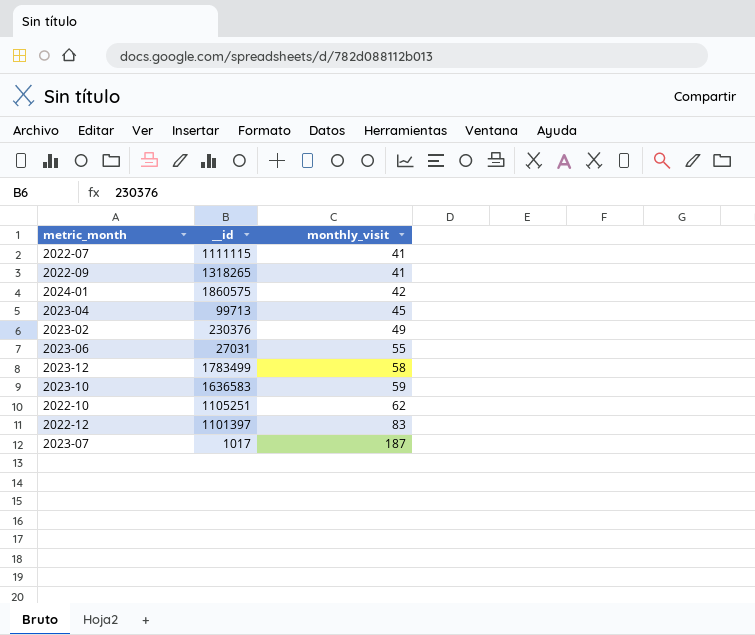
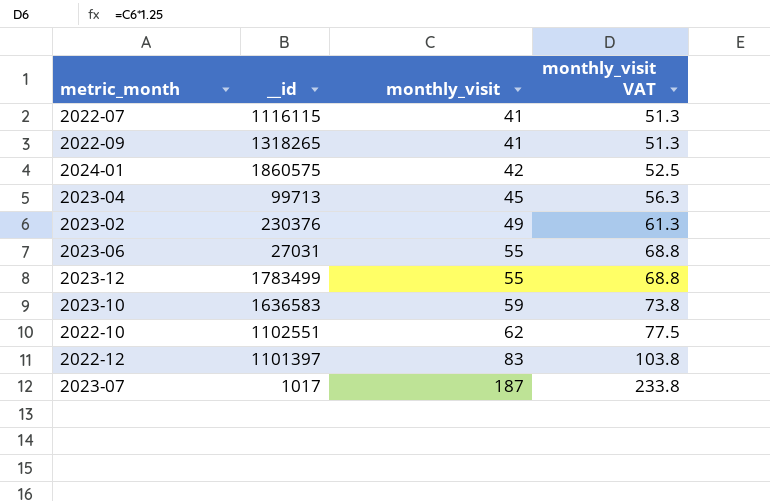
column monthly_visit VAT | formula: none -> [monthly_visit] * 1.25
2022-07 | __id: 1111115 -> 1116115
2023-12 | monthly_visit: 58 -> 55
2022-10 | __id: 1105251 -> 1102551

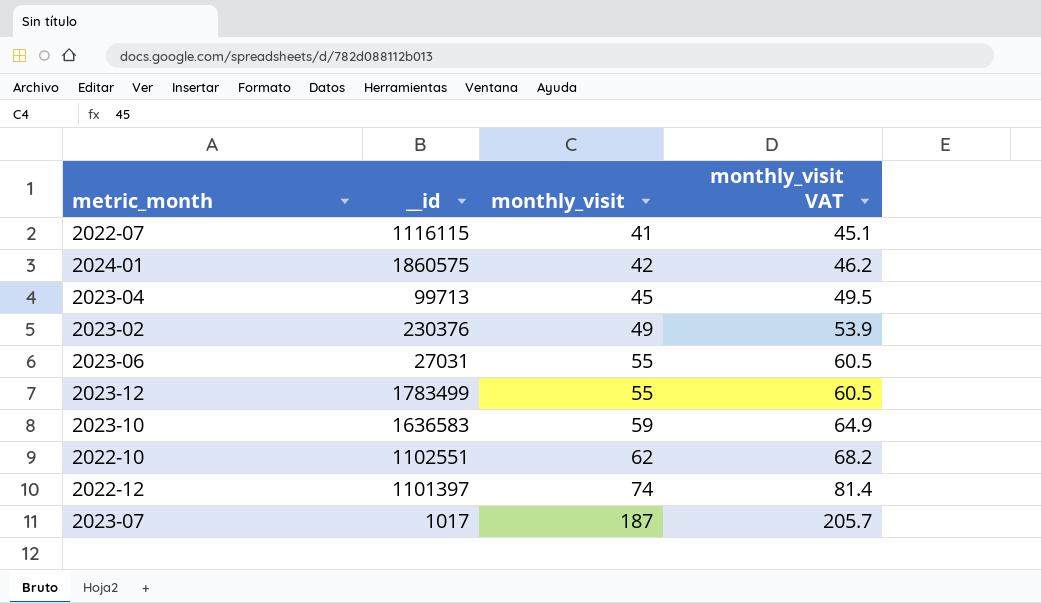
column monthly_visit VAT | formula: [monthly_visit] * 1.25 -> [monthly_visit] * 1.1
row 2022-09: 1318265 | 41 | 51.3 -> none
2022-12 | monthly_visit: 83 -> 74

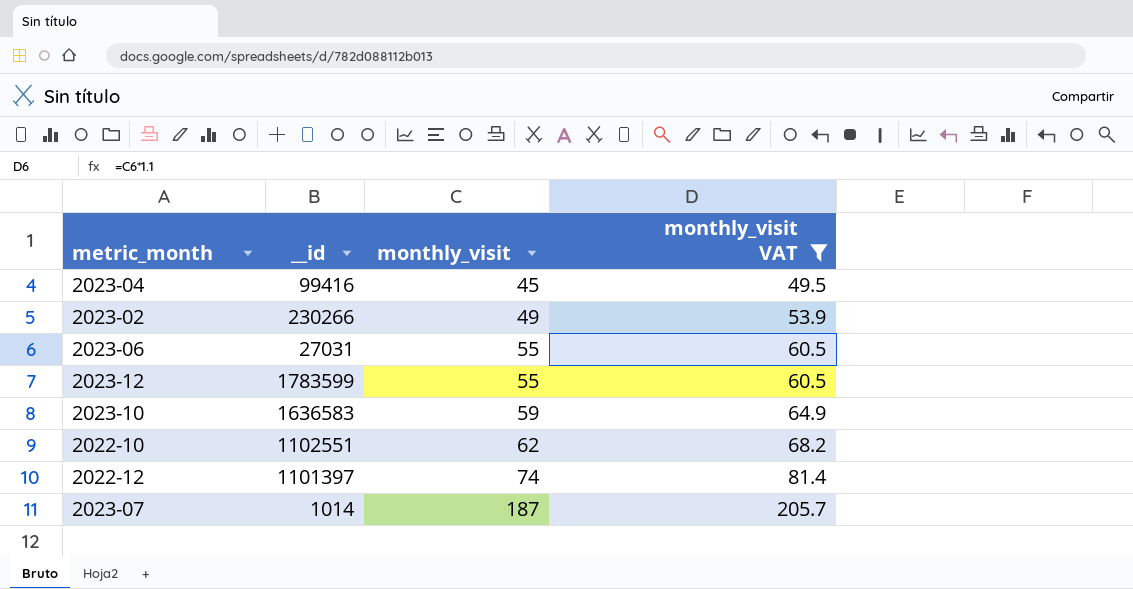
filter: none -> monthly_visit VAT >= 49.5
2023-04 | __id: 99713 -> 99416
2023-02 | __id: 230376 -> 230266
2023-12 | __id: 1783499 -> 1783599
2023-07 | __id: 1017 -> 1014

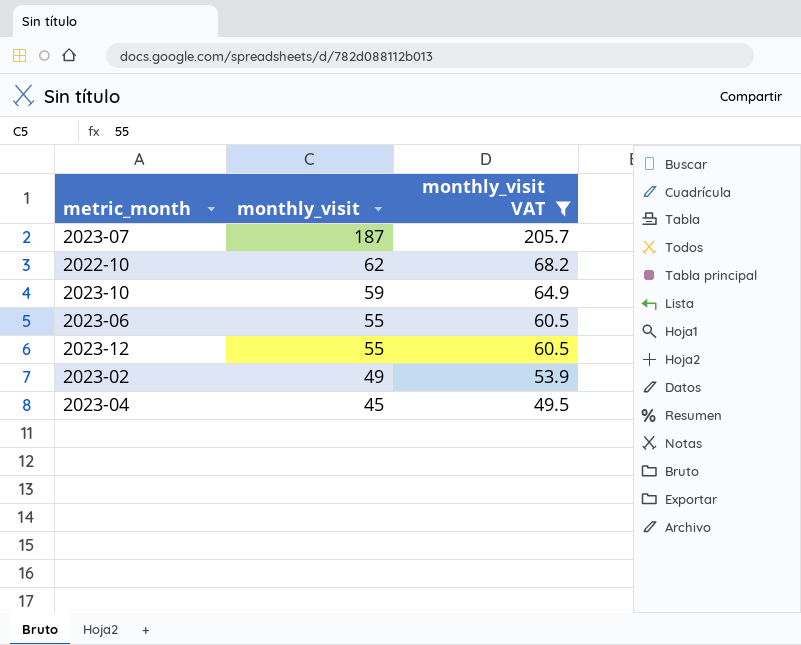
row order: monthly_visit ascending -> monthly_visit descending
column __id | position: 2 -> none
row 2022-12: 1101397 | 74 | 81.4 -> none

